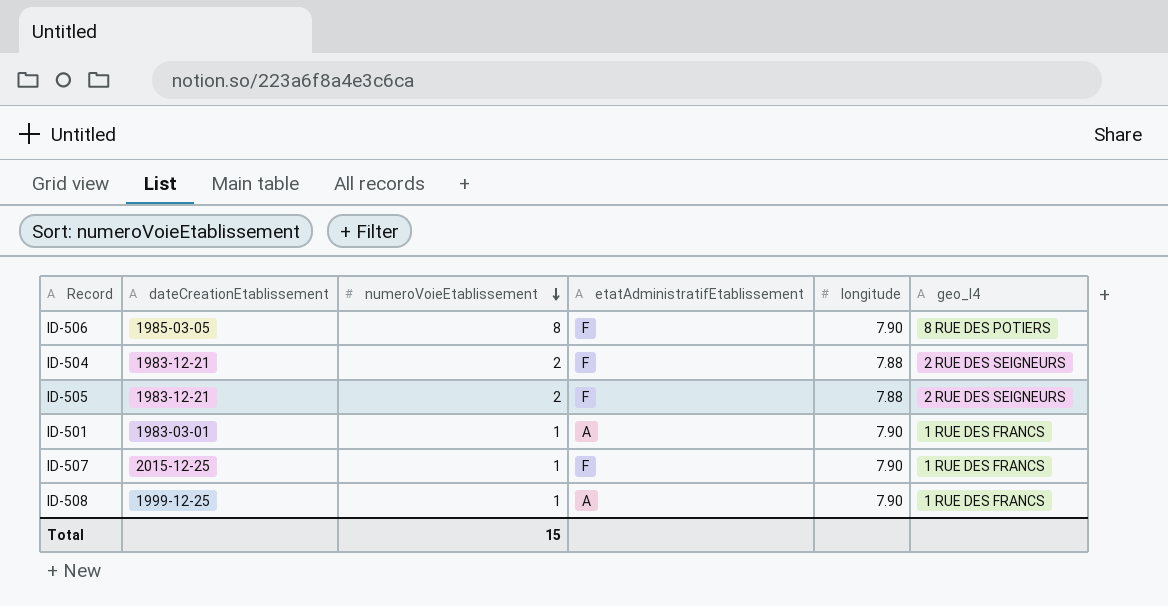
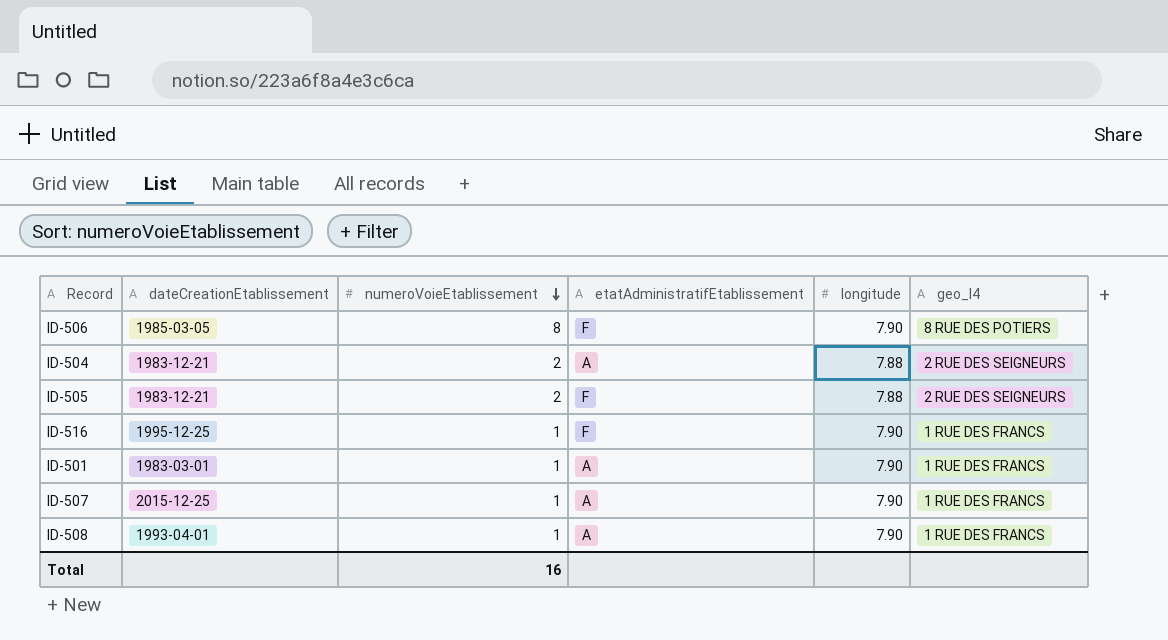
ID-504 | etatAdministratifEtablissement: F -> A
row ID-516: none -> 1995-12-25 | 1 | F | 7.90 | 1 RUE DES FRANCS
ID-507 | etatAdministratifEtablissement: F -> A
ID-508 | dateCreationEtablissement: 1999-12-25 -> 1993-04-01
Total | numeroVoieEtablissement: 15 -> 16

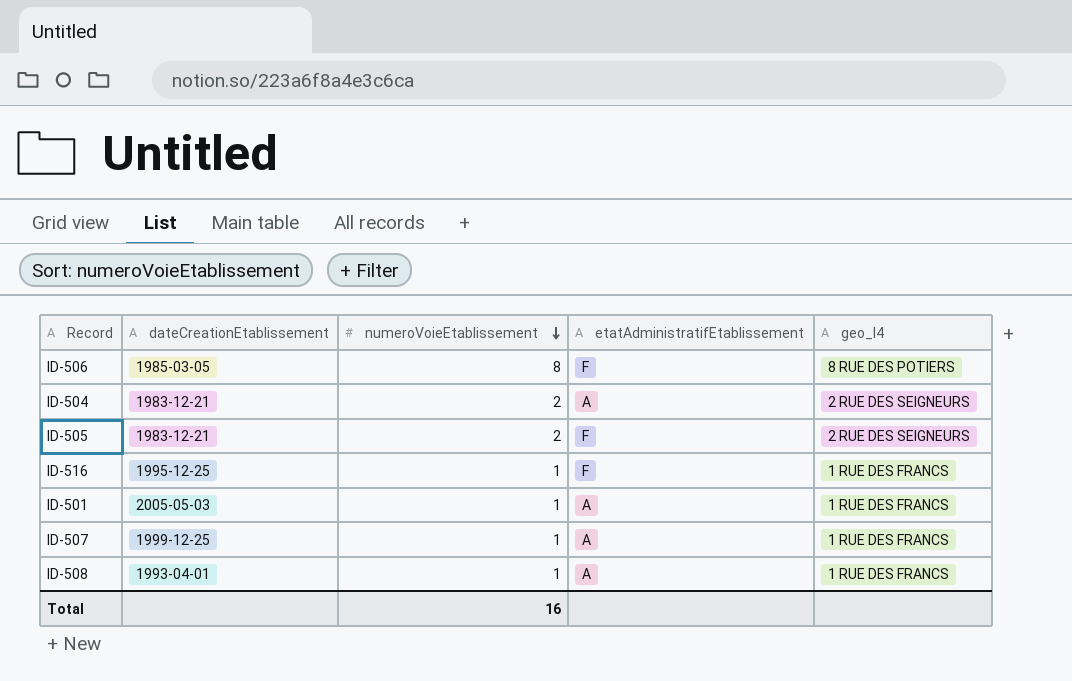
column longitude | position: 5 -> none
ID-501 | dateCreationEtablissement: 1983-03-01 -> 2005-05-03
ID-507 | dateCreationEtablissement: 2015-12-25 -> 1999-12-25

